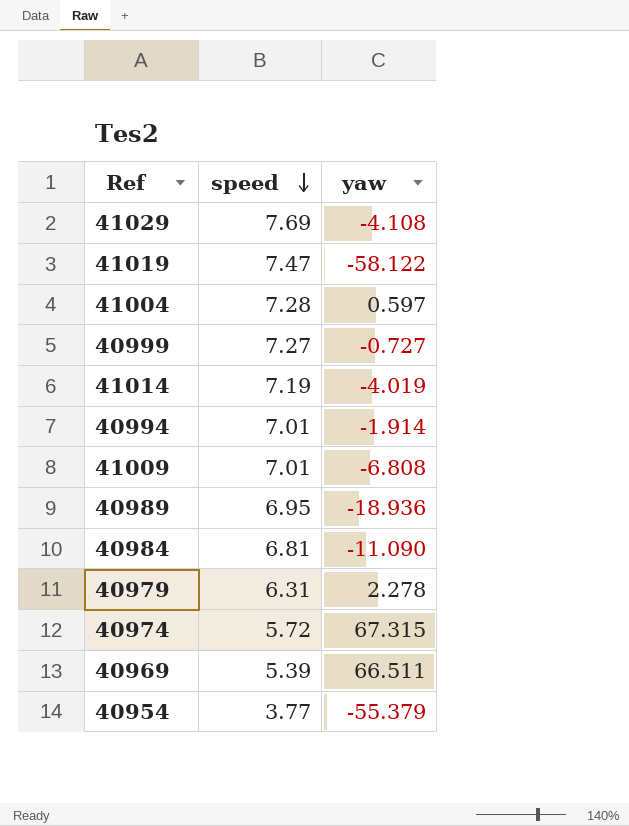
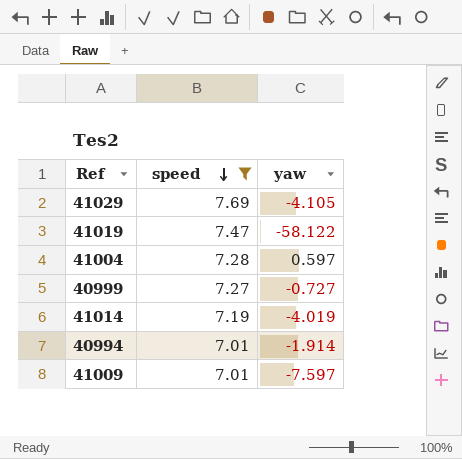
filter: none -> speed >= 7.01
41029 | yaw: -4.108 -> -4.105
41009 | yaw: -6.808 -> -7.597

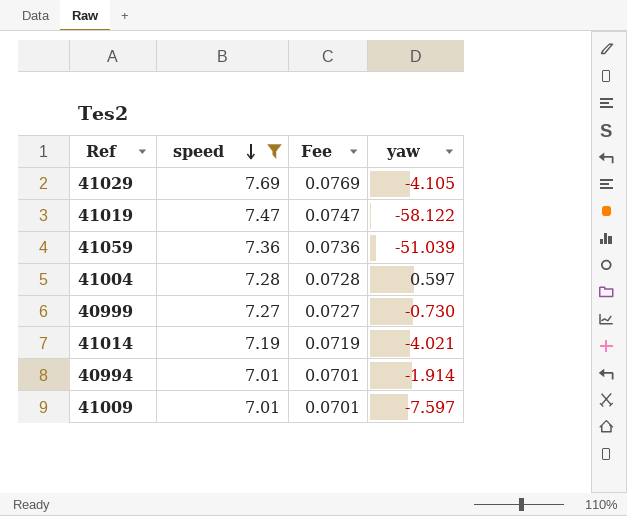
column Fee | formula: none -> [speed] * 0.01
row 41059: none -> 7.36 | 0.0736 | -51.039
40999 | yaw: -0.727 -> -0.730
41014 | yaw: -4.019 -> -4.021

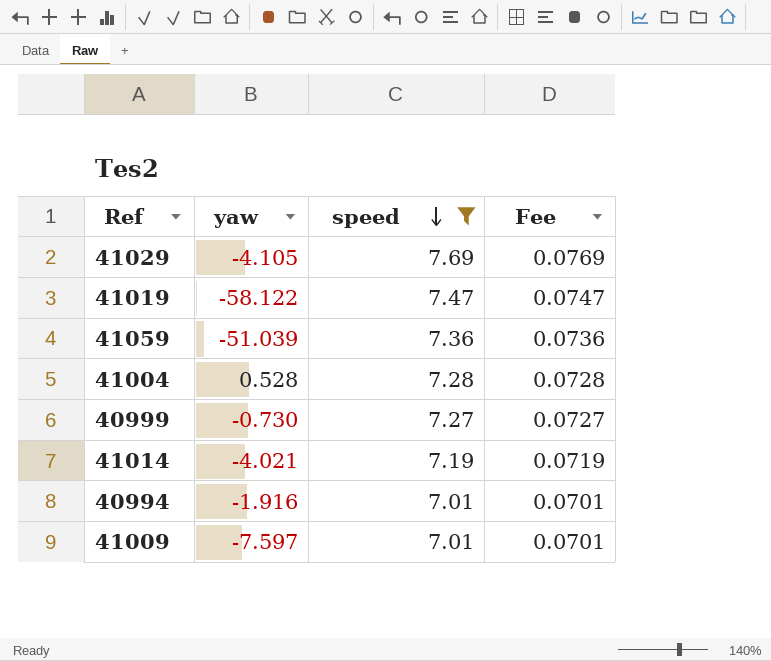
column yaw | position: 4 -> 2
41004 | yaw: 0.597 -> 0.528
40994 | yaw: -1.914 -> -1.916

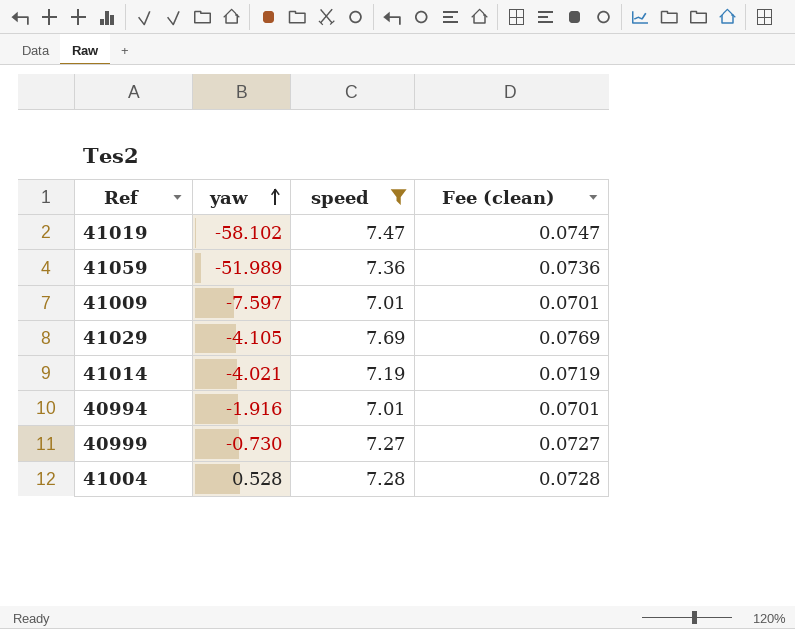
row order: speed descending -> yaw ascending
column name: Fee -> Fee (clean)
41019 | yaw: -58.122 -> -58.102
41059 | yaw: -51.039 -> -51.989

